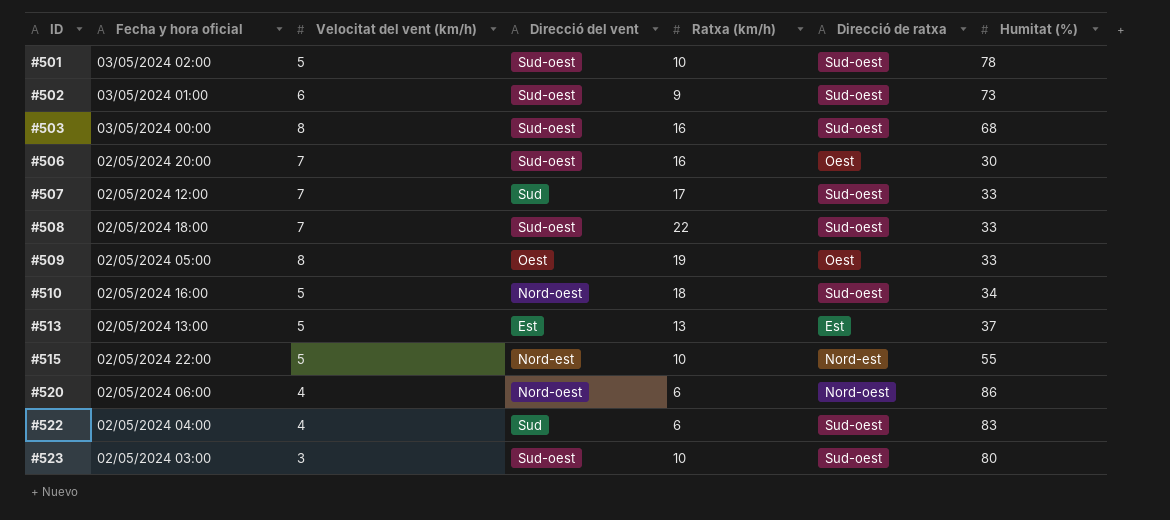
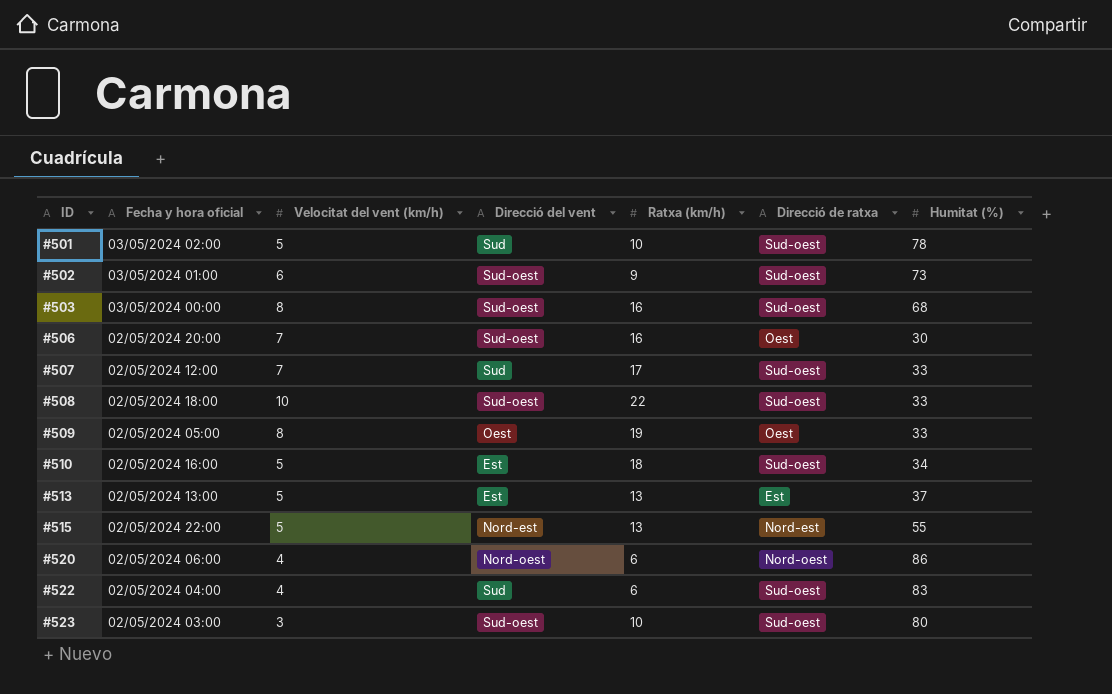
#501 | Direcció del vent: Sud-oest -> Sud
#508 | Velocitat del vent (km/h): 7 -> 10
#510 | Direcció del vent: Nord-oest -> Est
#515 | Ratxa (km/h): 10 -> 13

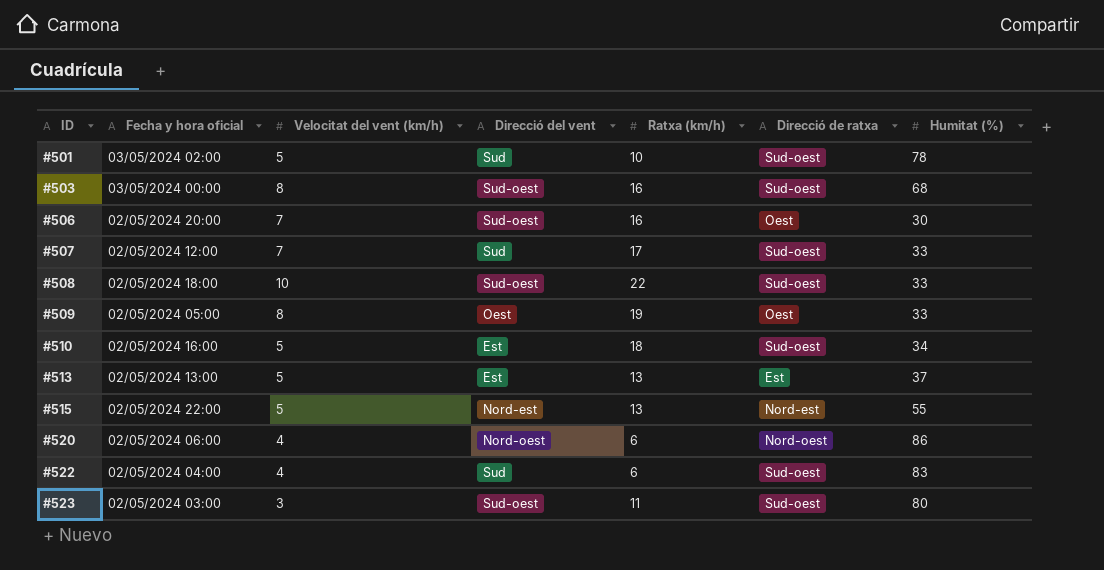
row #502: 03/05/2024 01:00 | 6 | Sud-oest | 9 | Sud-oest | 73 -> none
#523 | Ratxa (km/h): 10 -> 11

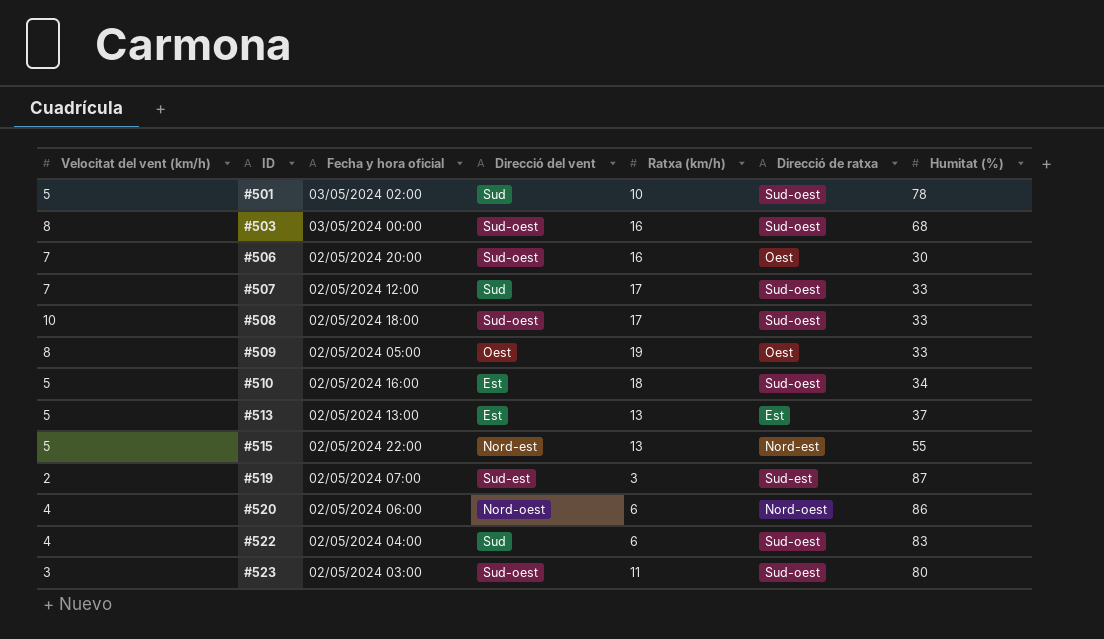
column Velocitat del vent (km/h) | position: 3 -> 1
#508 | Ratxa (km/h): 22 -> 17
row #519: none -> 2 | 02/05/2024 07:00 | Sud-est | 3 | Sud-est | 87

